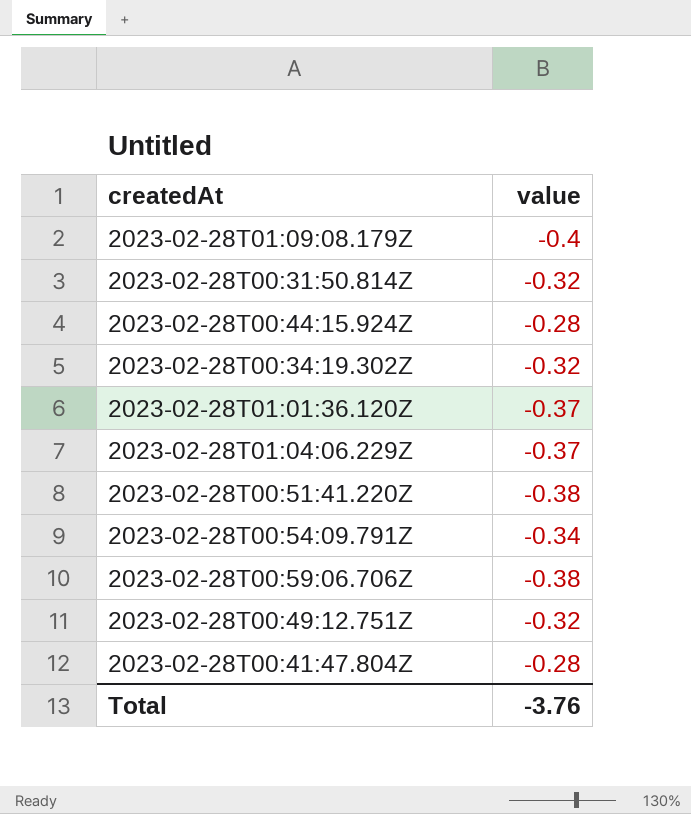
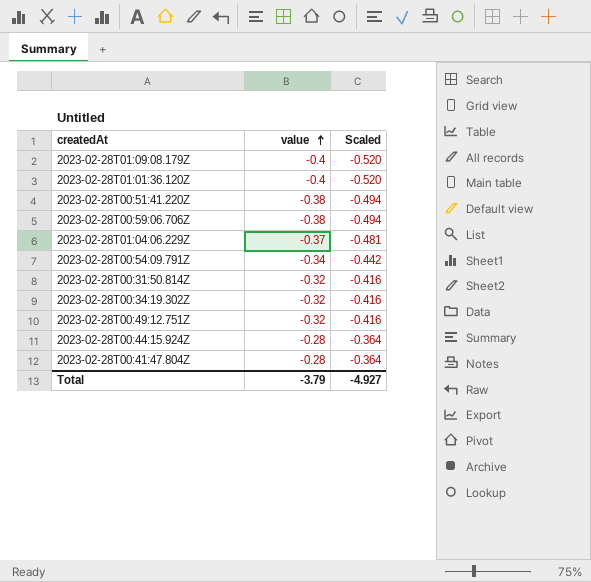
row order: none -> value ascending
column Scaled | formula: none -> [value] * 1.3
2023-02-28T01:01:36.120Z | value: -0.37 -> -0.4
Total | value: -3.76 -> -3.79

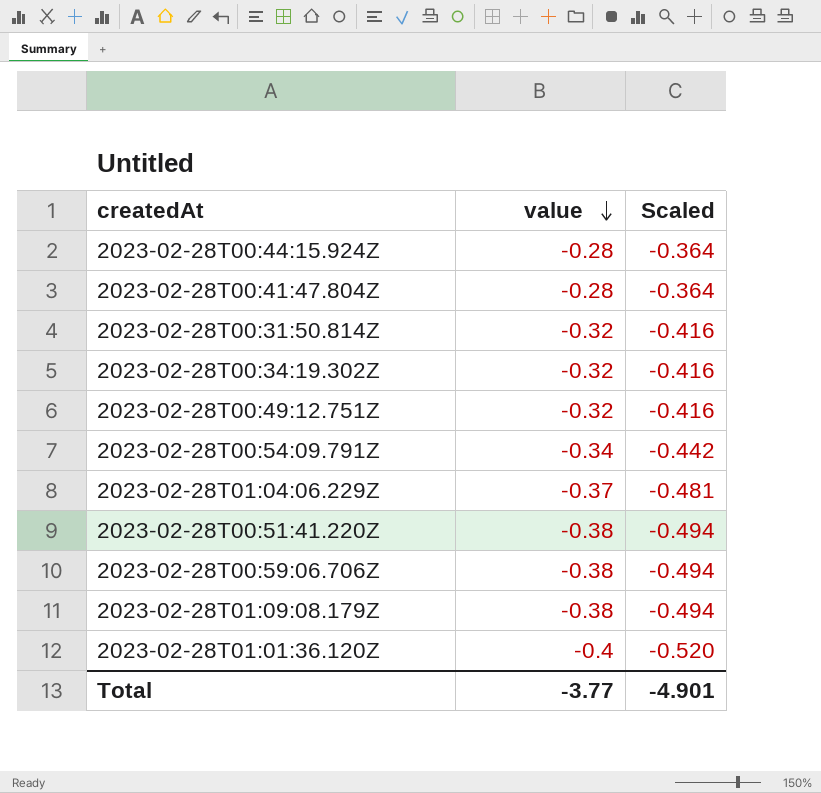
row order: value ascending -> value descending
2023-02-28T01:09:08.179Z | value: -0.4 -> -0.38
2023-02-28T01:09:08.179Z | Scaled: -0.520 -> -0.494
Total | value: -3.79 -> -3.77
Total | Scaled: -4.927 -> -4.901

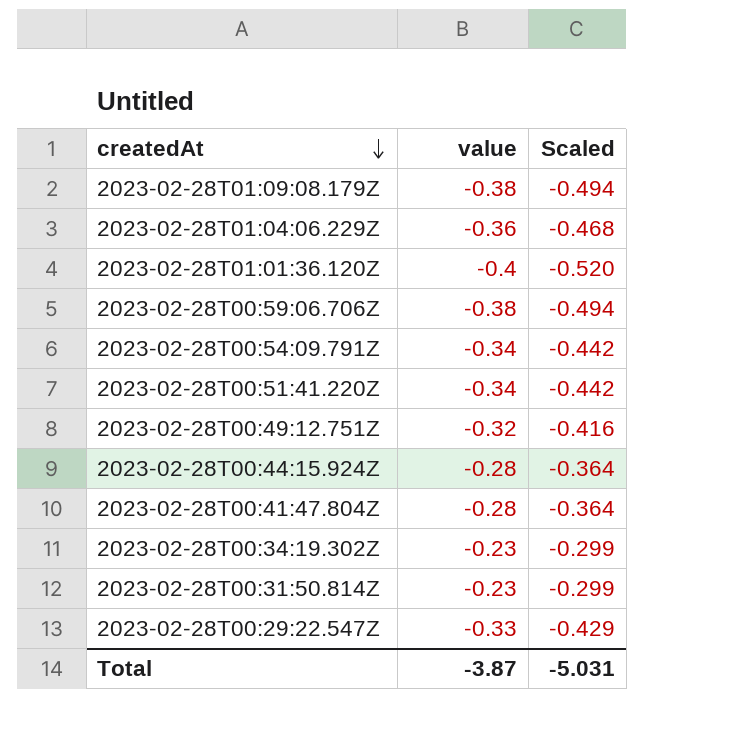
row order: value descending -> createdAt descending
2023-02-28T01:04:06.229Z | value: -0.37 -> -0.36
2023-02-28T01:04:06.229Z | Scaled: -0.481 -> -0.468
2023-02-28T00:51:41.220Z | value: -0.38 -> -0.34
2023-02-28T00:51:41.220Z | Scaled: -0.494 -> -0.442
2023-02-28T00:34:19.302Z | value: -0.32 -> -0.23
2023-02-28T00:34:19.302Z | Scaled: -0.416 -> -0.299
2023-02-28T00:31:50.814Z | value: -0.32 -> -0.23
2023-02-28T00:31:50.814Z | Scaled: -0.416 -> -0.299
row 2023-02-28T00:29:22.547Z: none -> -0.33 | -0.429
Total | value: -3.77 -> -3.87
Total | Scaled: -4.901 -> -5.031

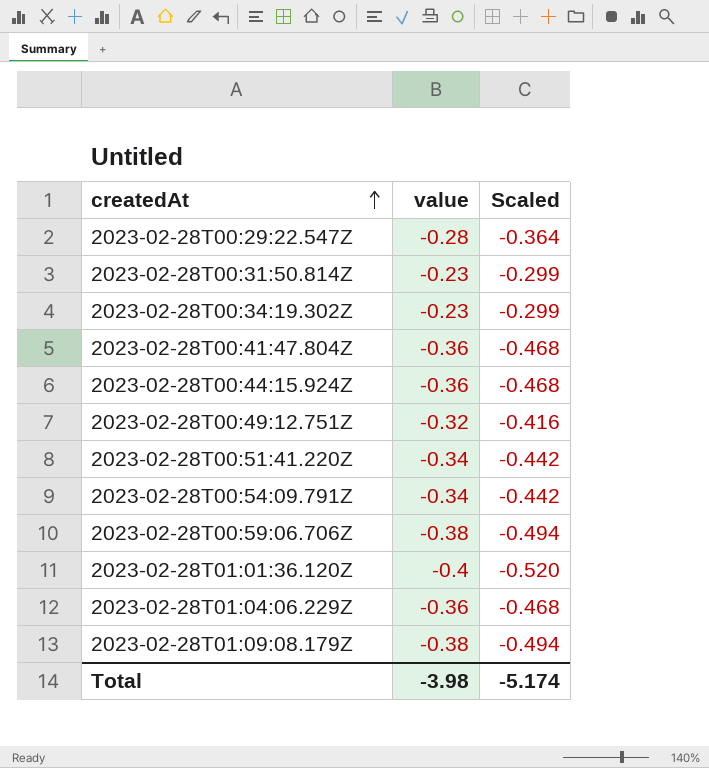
row order: createdAt descending -> createdAt ascending
2023-02-28T00:29:22.547Z | value: -0.33 -> -0.28
2023-02-28T00:29:22.547Z | Scaled: -0.429 -> -0.364
2023-02-28T00:41:47.804Z | value: -0.28 -> -0.36
2023-02-28T00:41:47.804Z | Scaled: -0.364 -> -0.468
2023-02-28T00:44:15.924Z | value: -0.28 -> -0.36
2023-02-28T00:44:15.924Z | Scaled: -0.364 -> -0.468
Total | value: -3.87 -> -3.98
Total | Scaled: -5.031 -> -5.174

